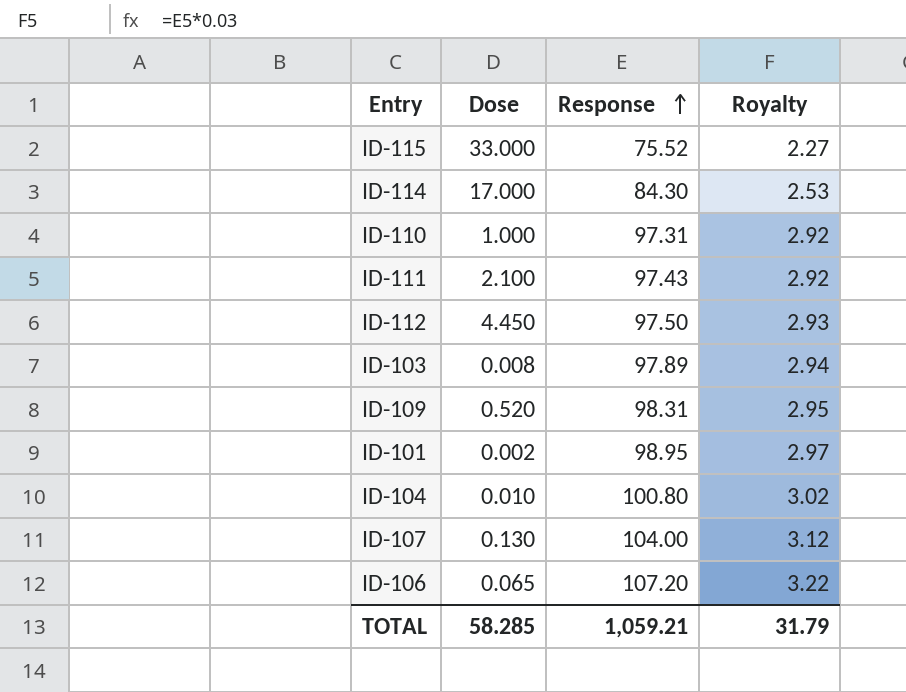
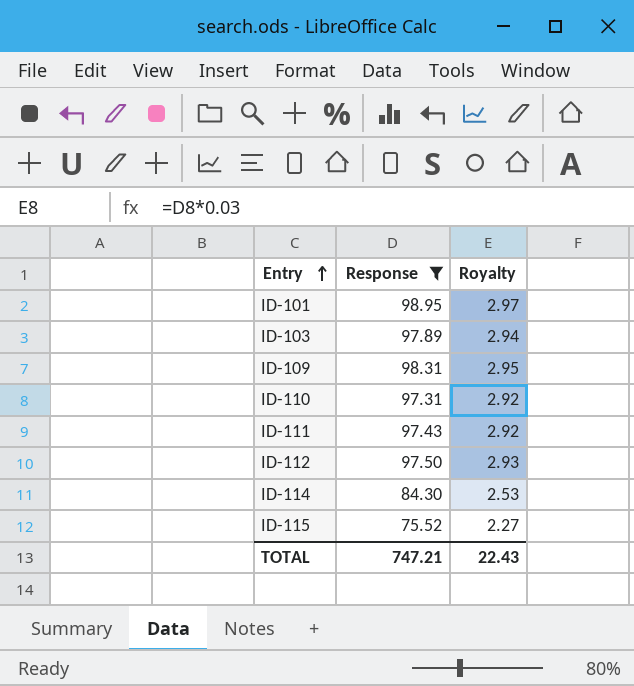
filter: none -> Response <= 98.95
row order: Response ascending -> Entry ascending
column Dose | position: 2 -> none
TOTAL | Response: 1,059.21 -> 747.21
TOTAL | Royalty: 31.79 -> 22.43

